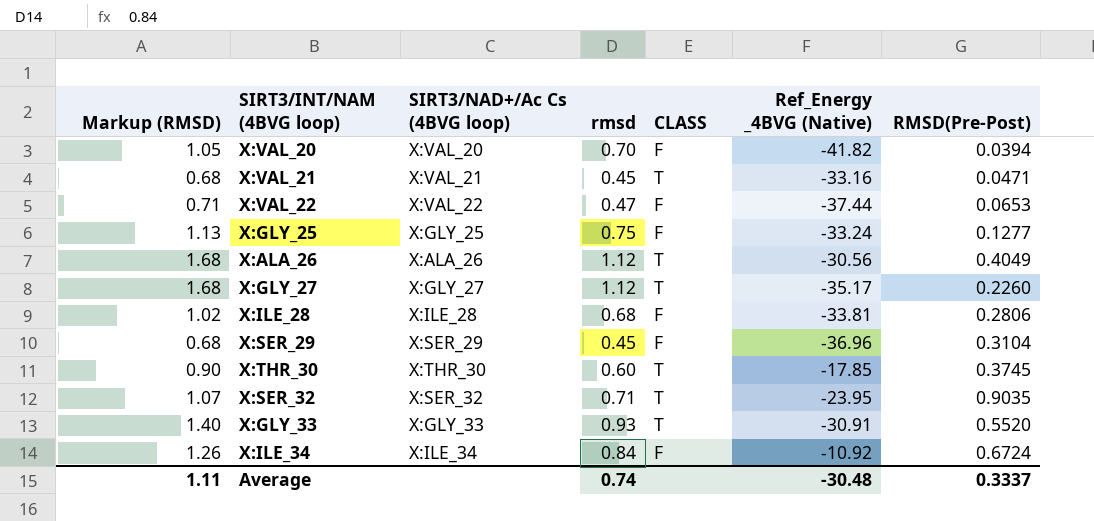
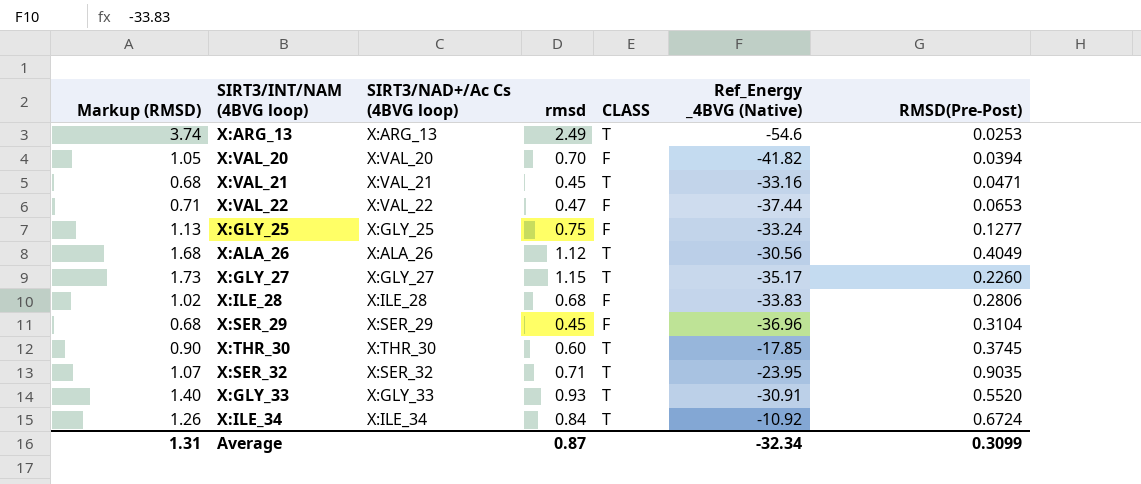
row X:ARG_13: none -> 3.74 | X:ARG_13 | 2.49 | T | -54.6 | 0.0253
X:GLY_27 | Markup (RMSD): 1.68 -> 1.73
X:GLY_27 | rmsd: 1.12 -> 1.15
X:ILE_28 | Ref_Energy _4BVG (Native): -33.81 -> -33.83
X:ILE_34 | CLASS: F -> T
Average | Markup (RMSD): 1.11 -> 1.31
Average | rmsd: 0.74 -> 0.87
Average | Ref_Energy _4BVG (Native): -30.48 -> -32.34
Average | RMSD(Pre-Post): 0.3337 -> 0.3099

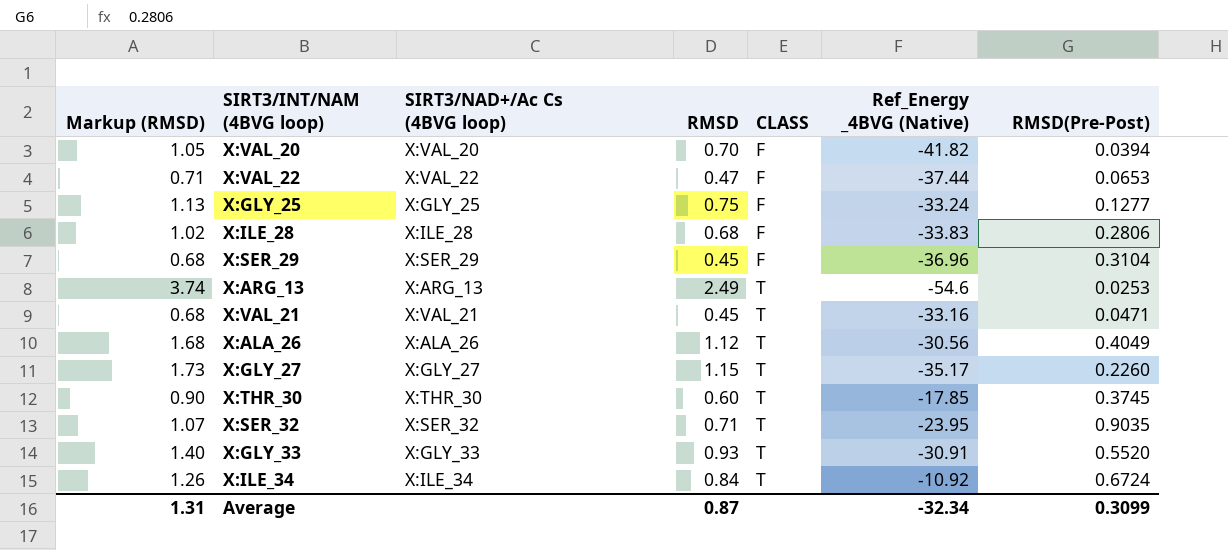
row order: none -> CLASS ascending
column name: rmsd -> RMSD

